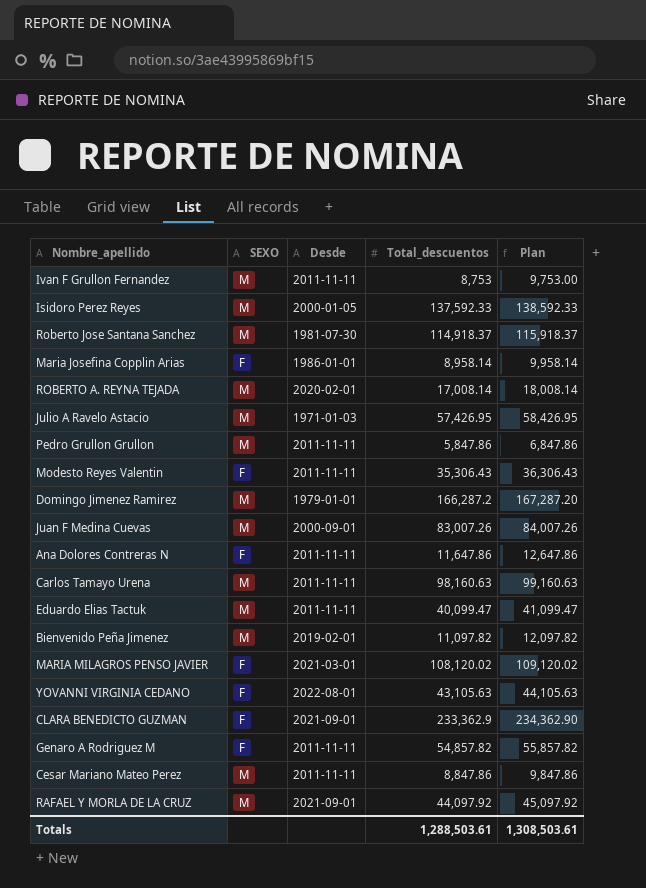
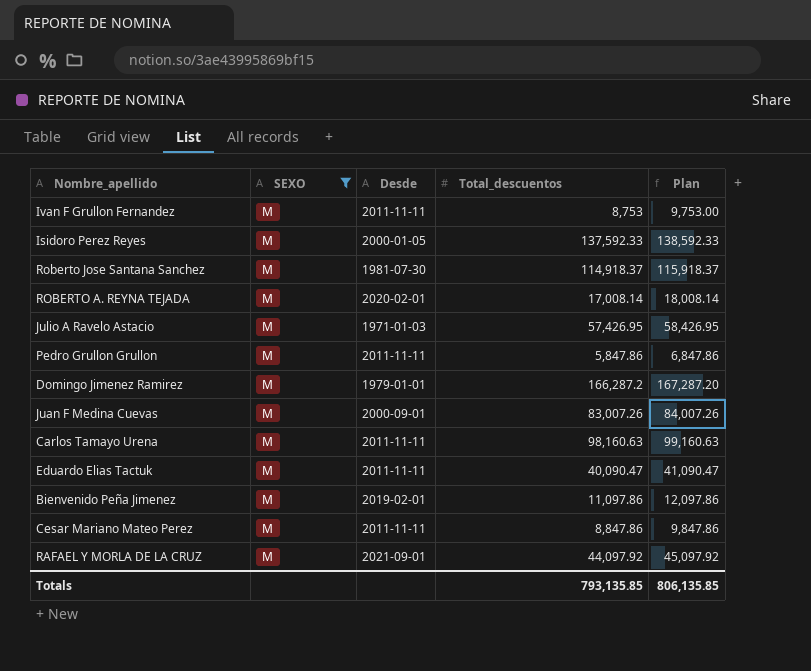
filter: none -> SEXO = M
Eduardo Elias Tactuk | Total_descuentos: 40,099.47 -> 40,090.47
Eduardo Elias Tactuk | Plan: 41,099.47 -> 41,090.47
Bienvenido Peña Jimenez | Total_descuentos: 11,097.82 -> 11,097.86
Bienvenido Peña Jimenez | Plan: 12,097.82 -> 12,097.86
Totals | Total_descuentos: 1,288,503.61 -> 793,135.85
Totals | Plan: 1,308,503.61 -> 806,135.85

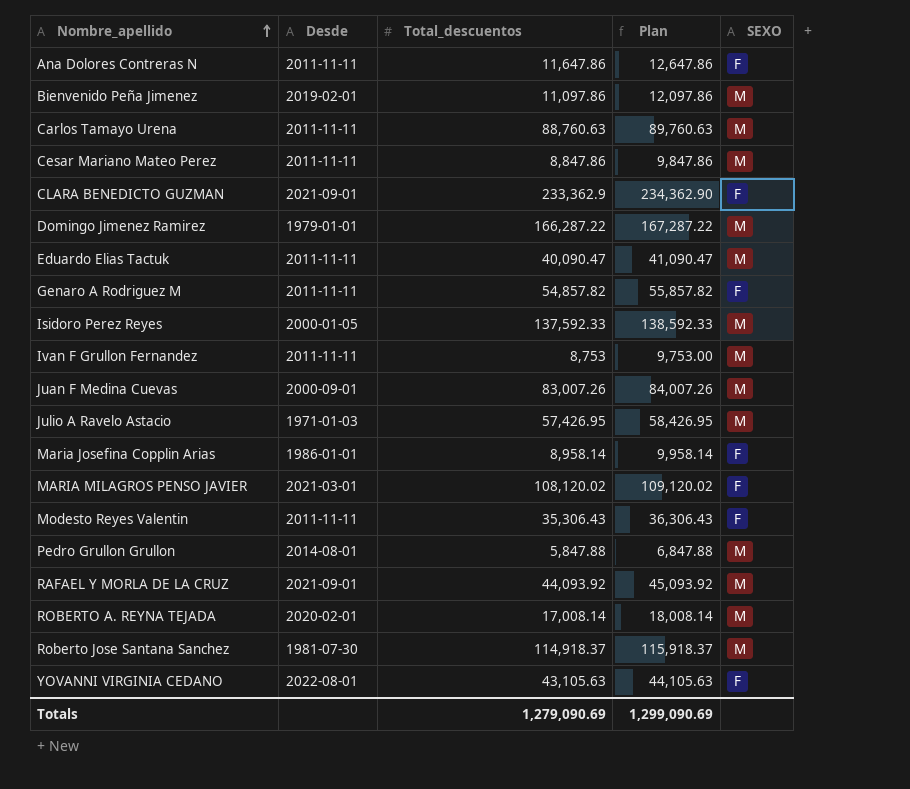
filter: SEXO = M -> none
row order: none -> Nombre_apellido ascending
column SEXO | position: 2 -> 5
Carlos Tamayo Urena | Total_descuentos: 98,160.63 -> 88,760.63
Carlos Tamayo Urena | Plan: 99,160.63 -> 89,760.63
Domingo Jimenez Ramirez | Total_descuentos: 166,287.2 -> 166,287.22
Domingo Jimenez Ramirez | Plan: 167,287.20 -> 167,287.22
Pedro Grullon Grullon | Desde: 2011-11-11 -> 2014-08-01
Pedro Grullon Grullon | Total_descuentos: 5,847.86 -> 5,847.88
Pedro Grullon Grullon | Plan: 6,847.86 -> 6,847.88
RAFAEL Y MORLA DE LA CRUZ | Total_descuentos: 44,097.92 -> 44,093.92
RAFAEL Y MORLA DE LA CRUZ | Plan: 45,097.92 -> 45,093.92
Totals | Total_descuentos: 793,135.85 -> 1,279,090.69
Totals | Plan: 806,135.85 -> 1,299,090.69

